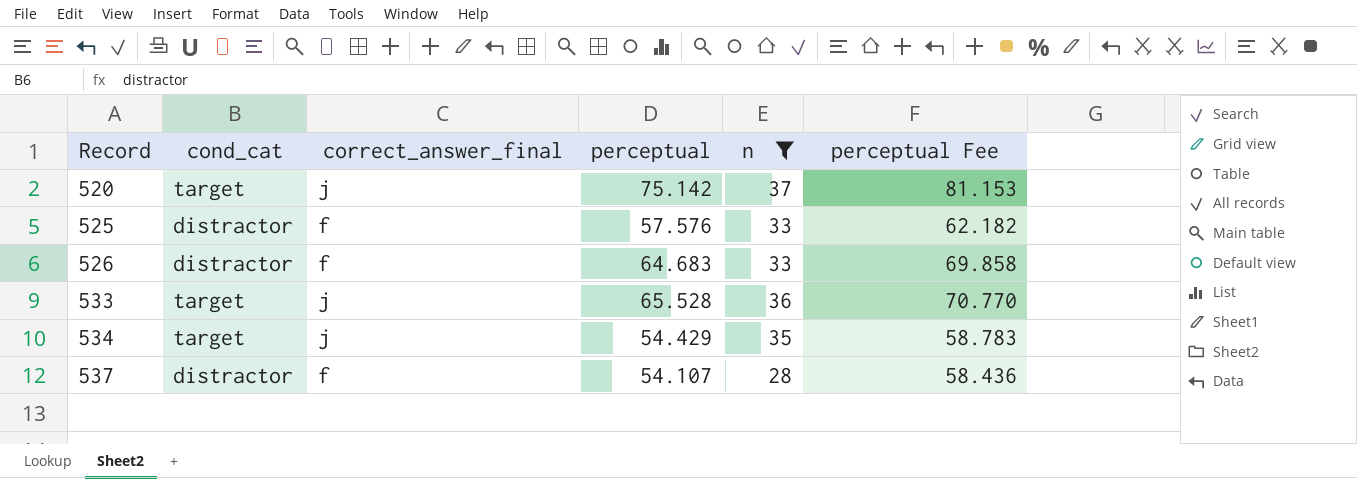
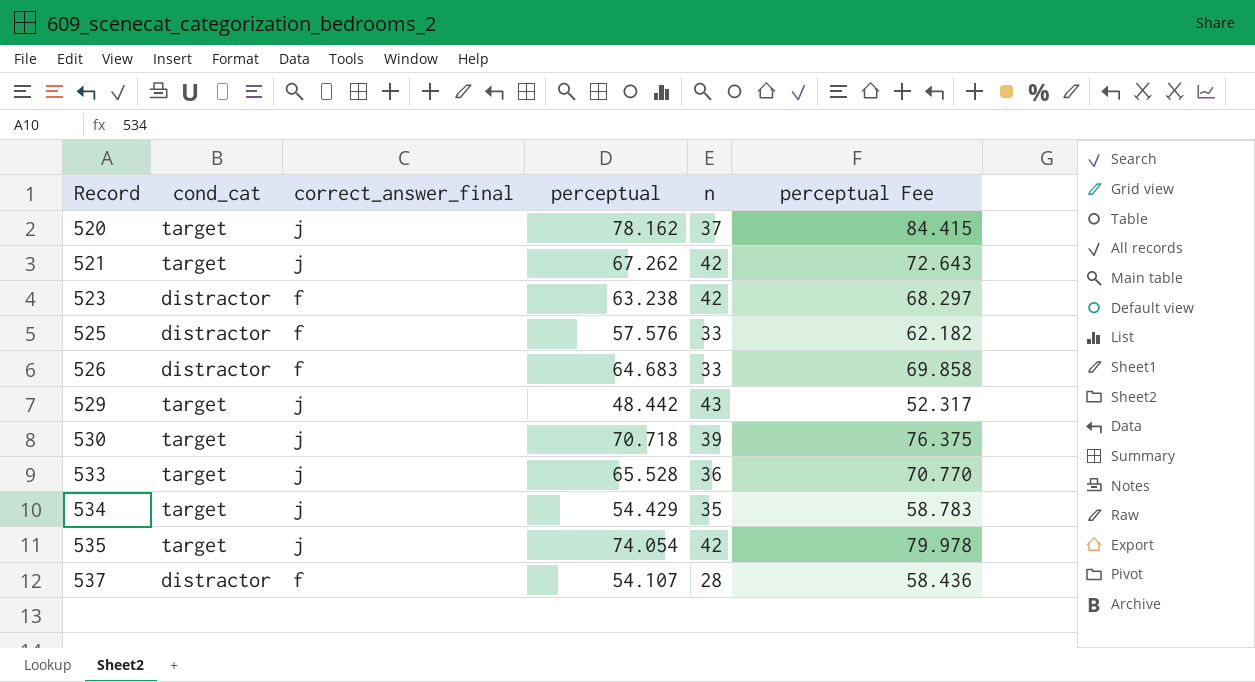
filter: n <= 37 -> none
520 | perceptual: 75.142 -> 78.162
520 | perceptual Fee: 81.153 -> 84.415

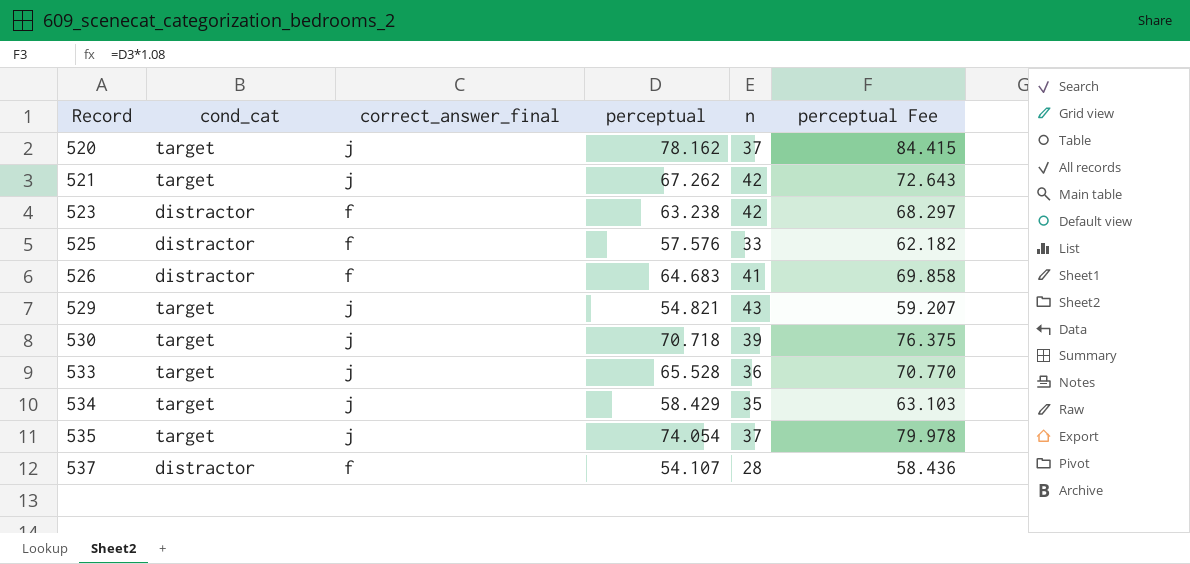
526 | n: 33 -> 41
529 | perceptual: 48.442 -> 54.821
529 | perceptual Fee: 52.317 -> 59.207
534 | perceptual: 54.429 -> 58.429
534 | perceptual Fee: 58.783 -> 63.103
535 | n: 42 -> 37

